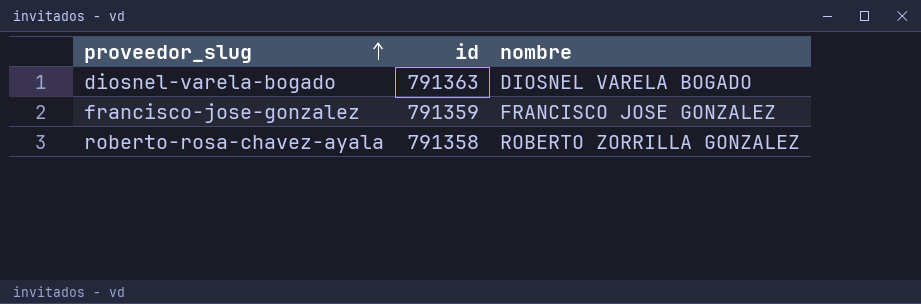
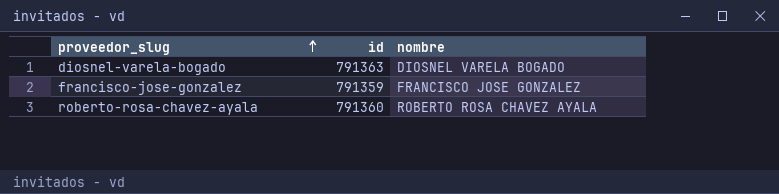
roberto-rosa-chavez-ayala | id: 791358 -> 791360
roberto-rosa-chavez-ayala | nombre: ROBERTO ZORRILLA GONZALEZ -> ROBERTO ROSA CHAVEZ AYALA

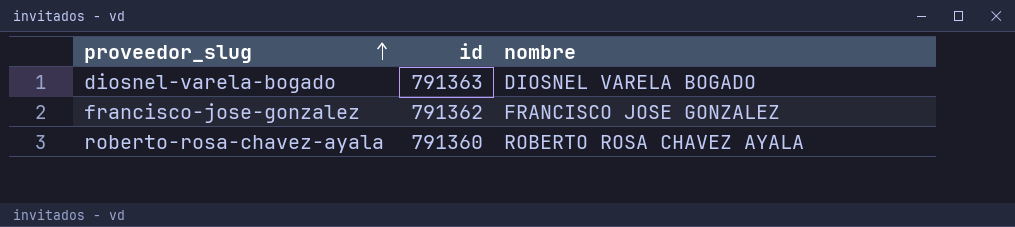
francisco-jose-gonzalez | id: 791359 -> 791362

